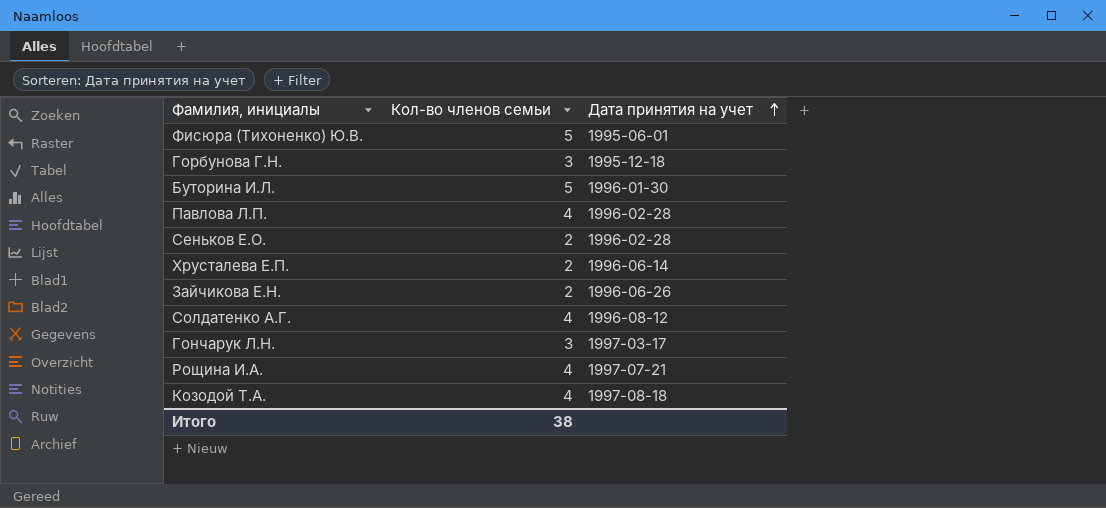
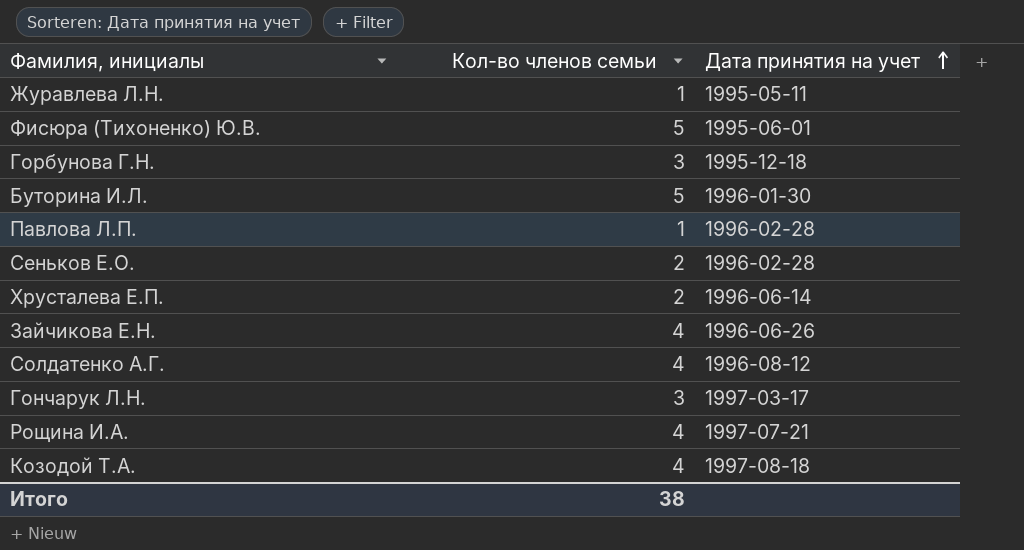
row Журавлева Л.Н.: none -> 1 | 1995-05-11
Павлова Л.П. | Кол-во членов семьи: 4 -> 1
Зайчикова Е.Н. | Кол-во членов семьи: 2 -> 4

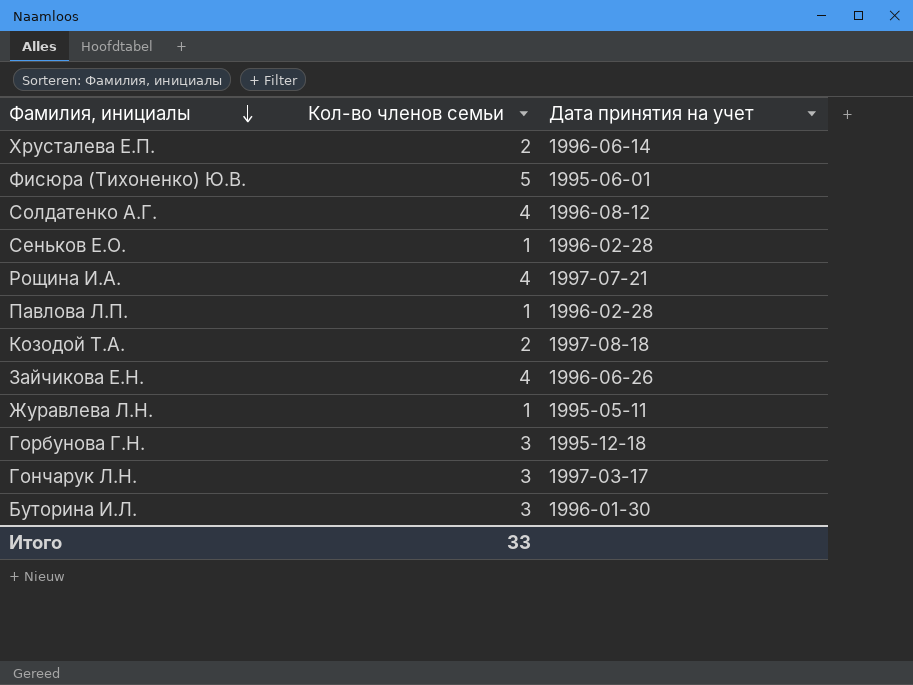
row order: Дата принятия на учет ascending -> Фамилия, инициалы descending
Сеньков Е.О. | Кол-во членов семьи: 2 -> 1
Козодой Т.А. | Кол-во членов семьи: 4 -> 2
Буторина И.Л. | Кол-во членов семьи: 5 -> 3
Итого | Кол-во членов семьи: 38 -> 33

